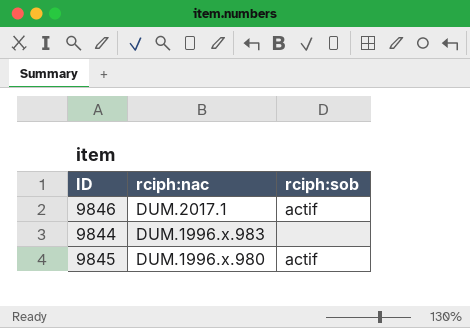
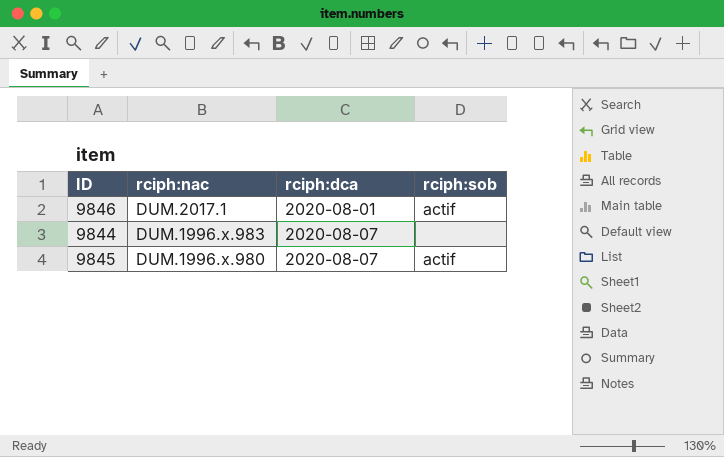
column rciph:dca | position: none -> 3

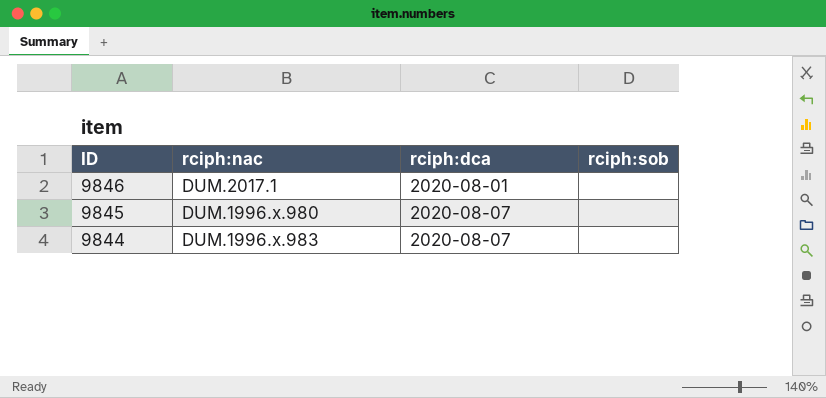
row order: rciph:nac descending -> ID descending
9846 | rciph:sob: actif -> none
9845 | rciph:sob: actif -> none

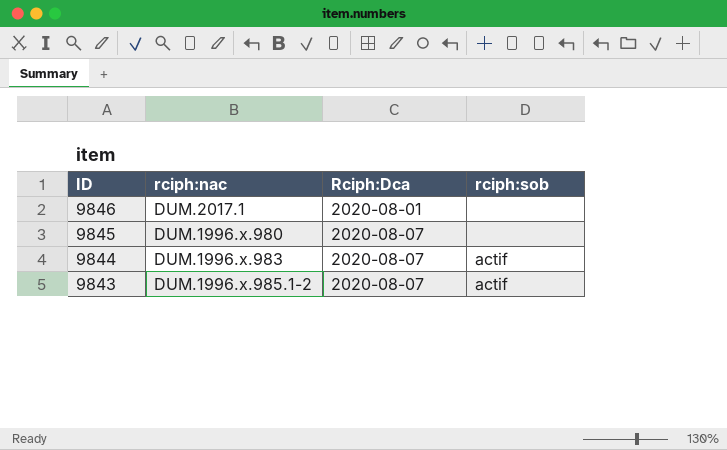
column name: rciph:dca -> Rciph:Dca
9844 | rciph:sob: none -> actif
row 9843: none -> DUM.1996.x.985.1-2 | 2020-08-07 | actif

